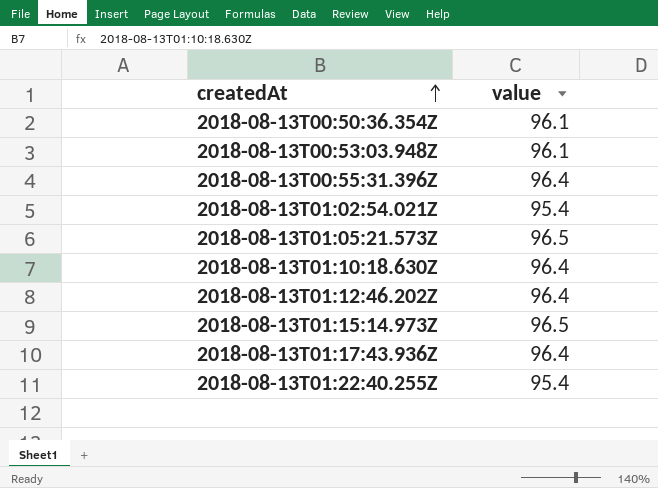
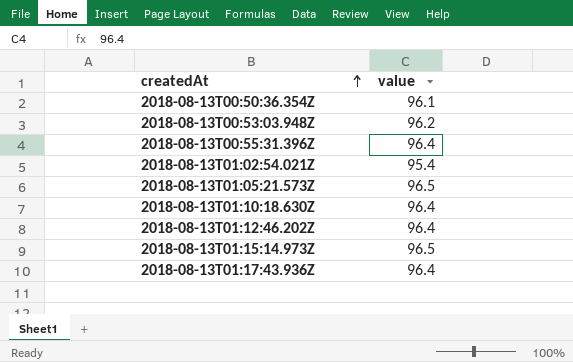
row 2018-08-13T01:22:40.255Z: 95.4 -> none
2018-08-13T00:53:03.948Z | value: 96.1 -> 96.2

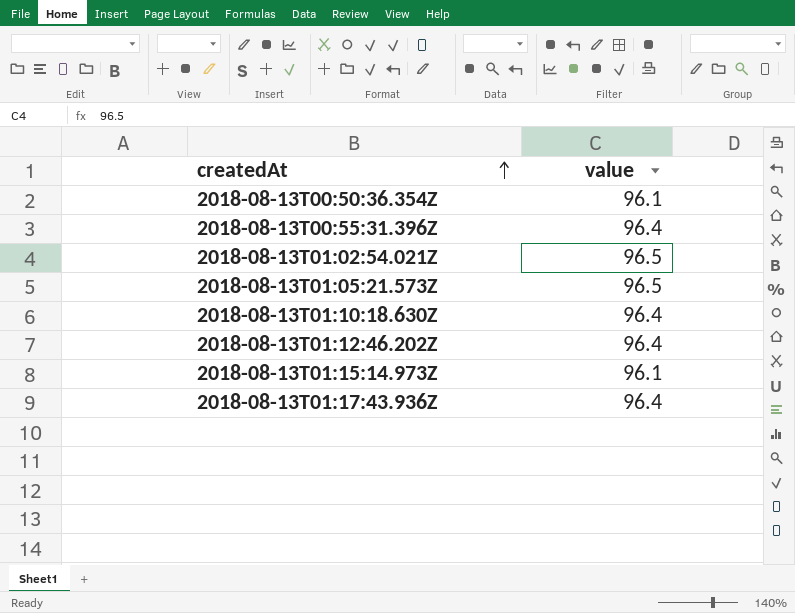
row 2018-08-13T00:53:03.948Z: 96.2 -> none
2018-08-13T01:02:54.021Z | value: 95.4 -> 96.5
2018-08-13T01:15:14.973Z | value: 96.5 -> 96.1

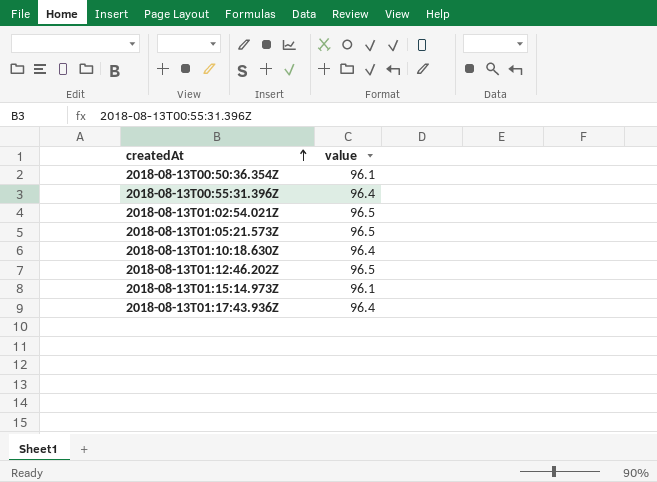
2018-08-13T01:12:46.202Z | value: 96.4 -> 96.5

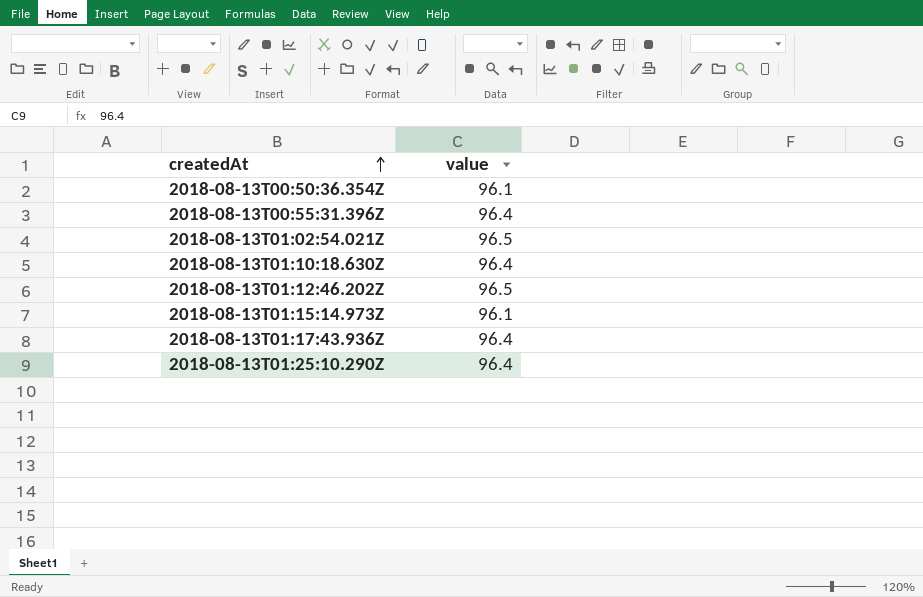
row 2018-08-13T01:05:21.573Z: 96.5 -> none
row 2018-08-13T01:25:10.290Z: none -> 96.4

